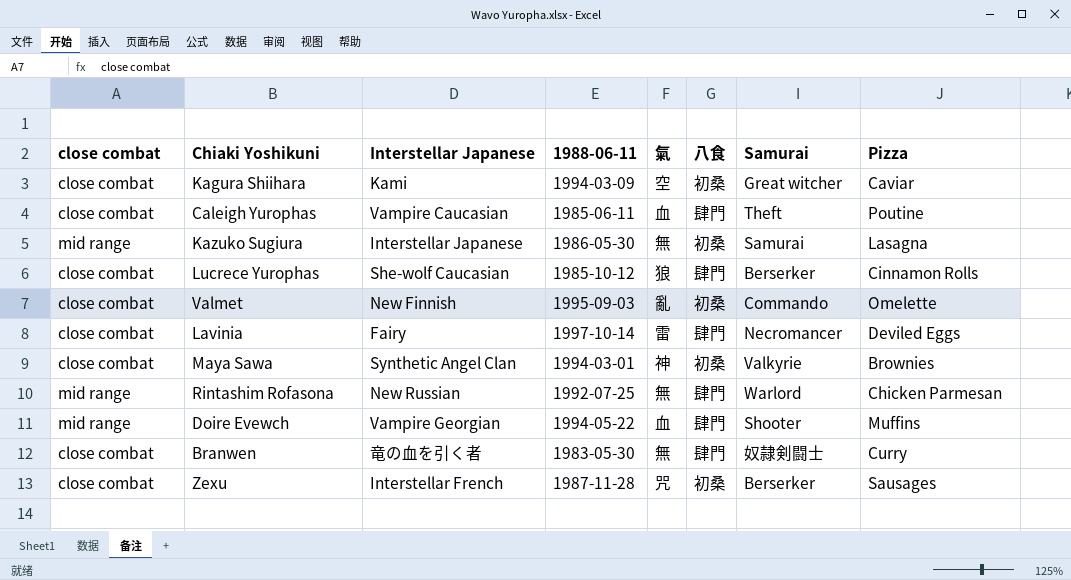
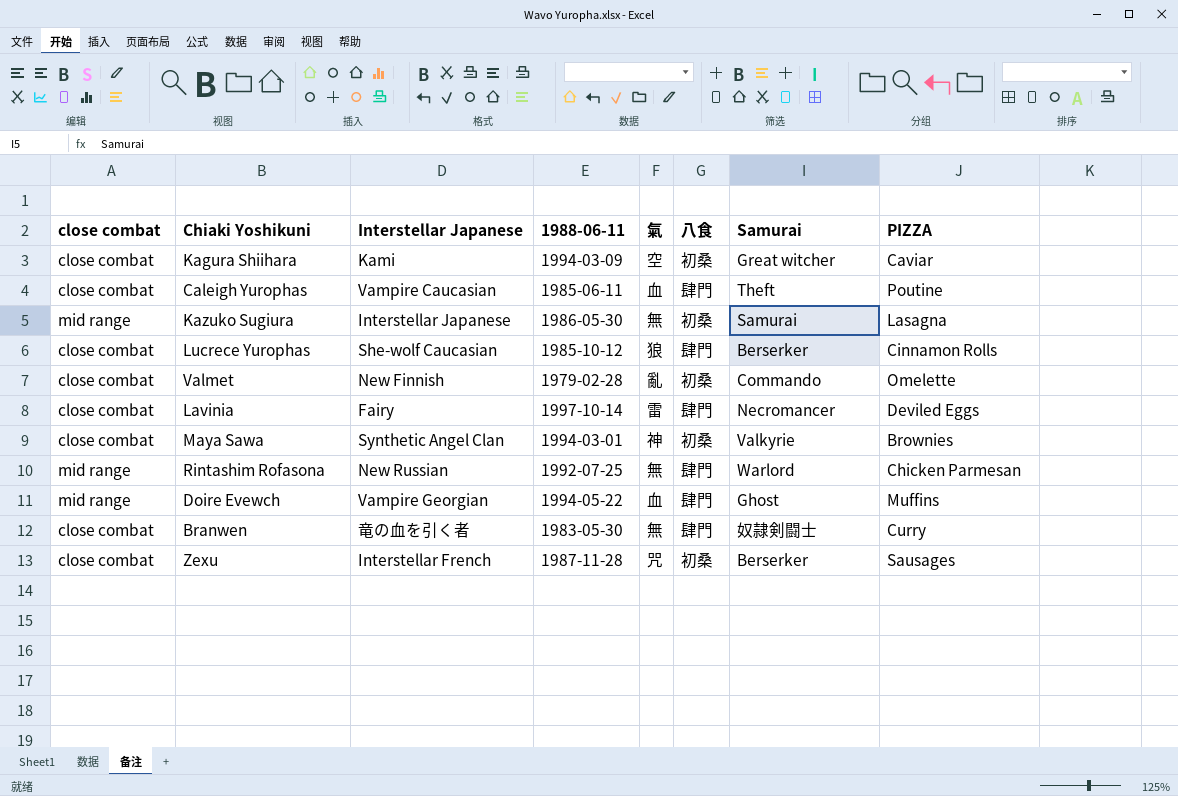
column name: Pizza -> PIZZA
Valmet | 1988-06-11: 1995-09-03 -> 1979-02-28
Doire Evewch | Samurai: Shooter -> Ghost

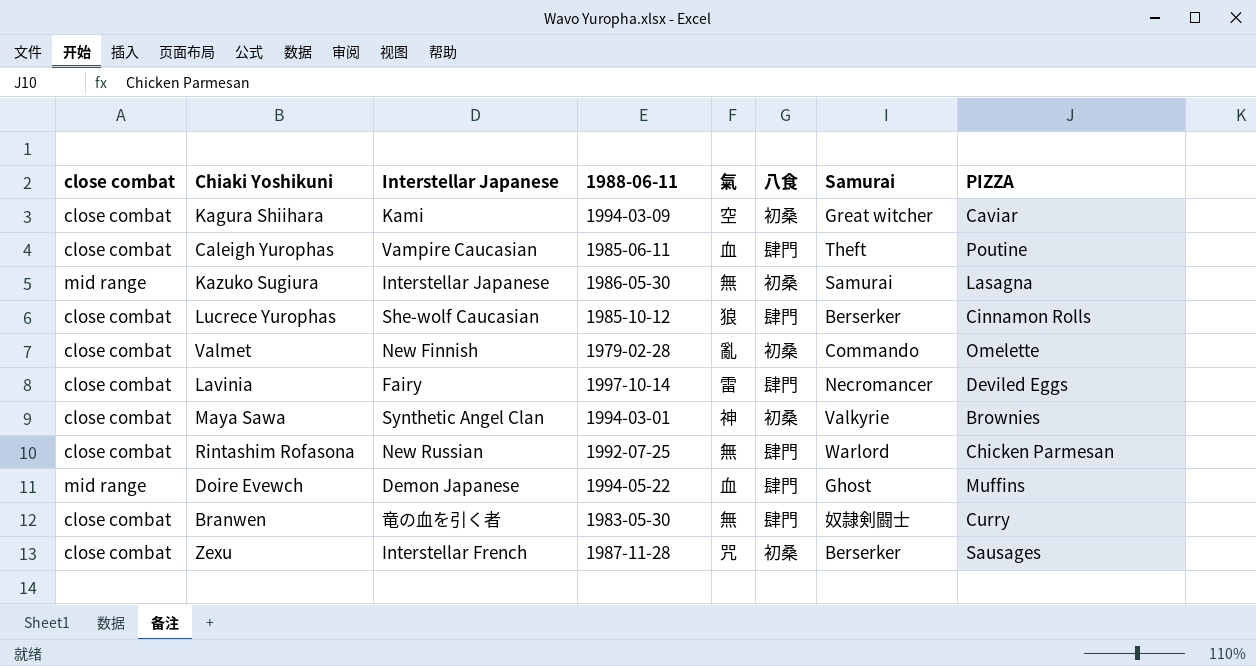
Rintashim Rofasona | close combat: mid range -> close combat
Doire Evewch | Interstellar Japanese: Vampire Georgian -> Demon Japanese

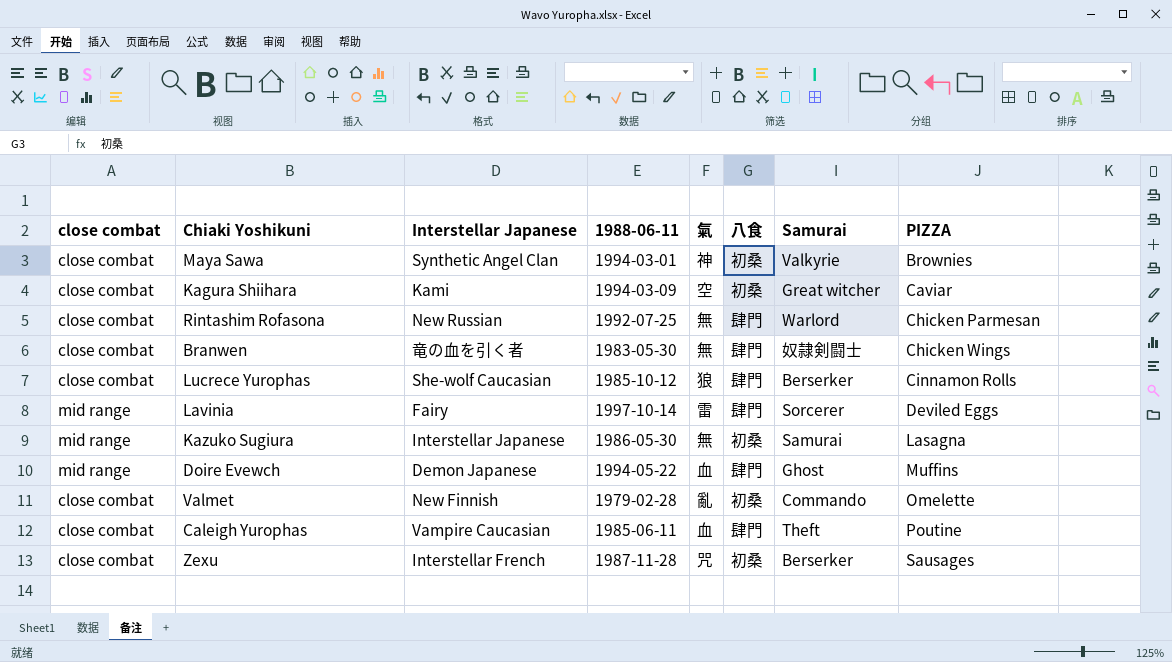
row order: none -> PIZZA ascending
Branwen | PIZZA: Curry -> Chicken Wings
Lavinia | close combat: close combat -> mid range
Lavinia | Samurai: Necromancer -> Sorcerer

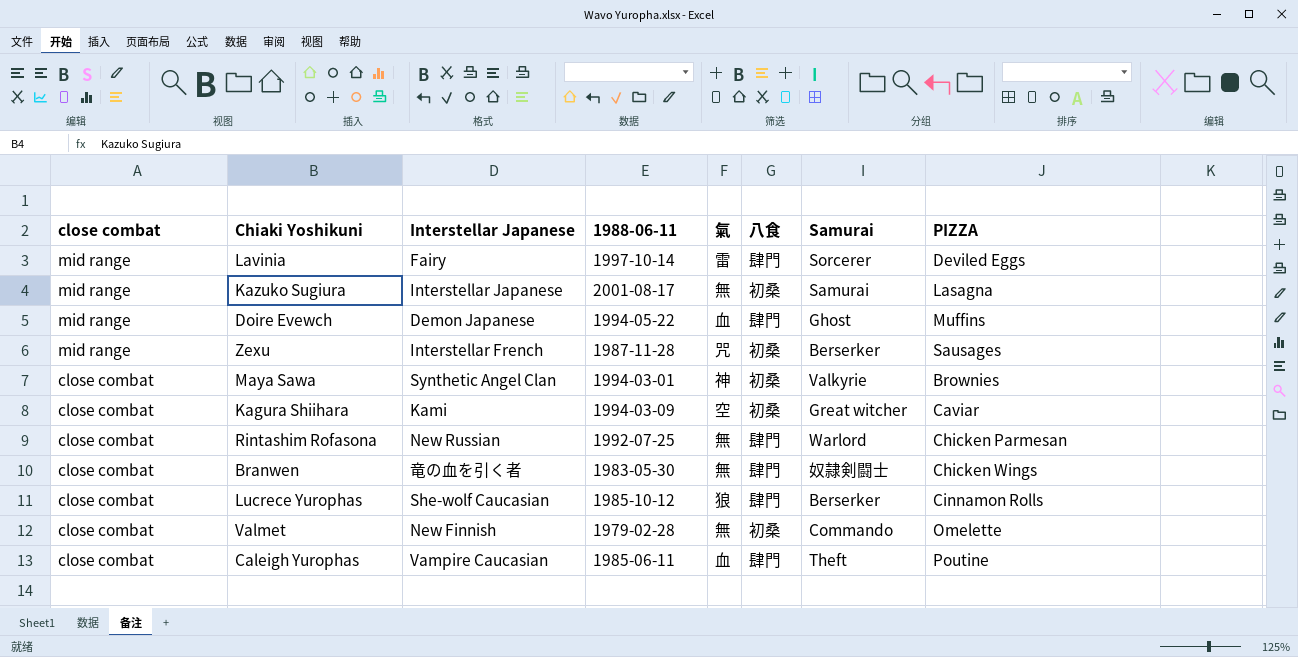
row order: PIZZA ascending -> close combat descending
Kazuko Sugiura | 1988-06-11: 1986-05-30 -> 2001-08-17
Zexu | close combat: close combat -> mid range
Valmet | 氣: 亂 -> 無

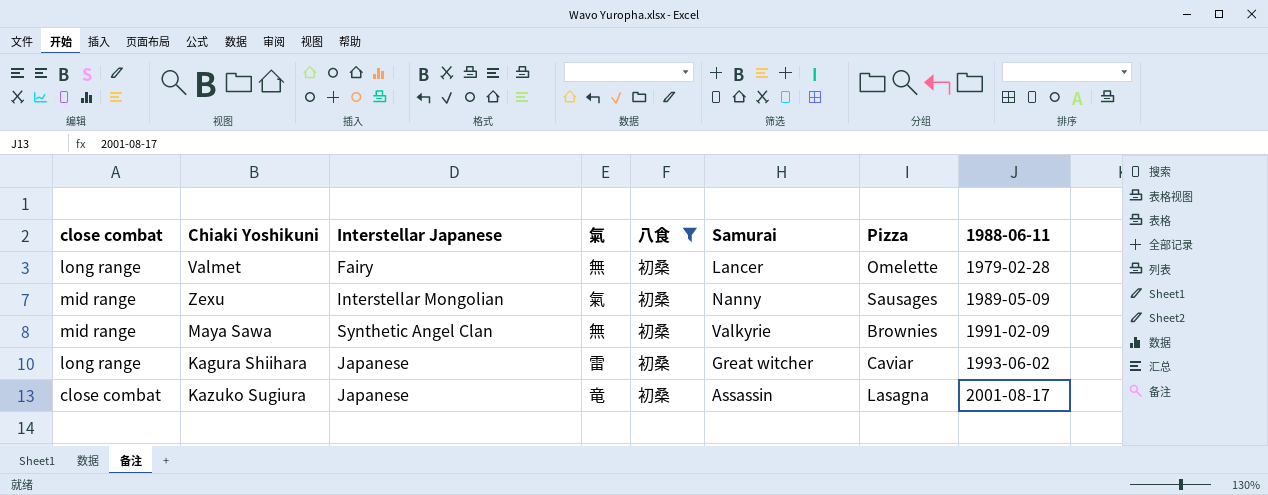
filter: none -> 八食 = 初桑
row order: close combat descending -> 1988-06-11 ascending
column name: PIZZA -> Pizza
column 1988-06-11 | position: 4 -> 8
Valmet | close combat: close combat -> long range
Valmet | Interstellar Japanese: New Finnish -> Fairy
Valmet | Samurai: Commando -> Lancer
Zexu | Interstellar Japanese: Interstellar French -> Interstellar Mongolian
Zexu | 氣: 咒 -> 氣
Zexu | Samurai: Berserker -> Nanny
Zexu | 1988-06-11: 1987-11-28 -> 1989-05-09
Maya Sawa | close combat: close combat -> mid range
Maya Sawa | 氣: 神 -> 無
Maya Sawa | 1988-06-11: 1994-03-01 -> 1991-02-09
Kagura Shiihara | close combat: close combat -> long range
Kagura Shiihara | Interstellar Japanese: Kami -> Japanese
Kagura Shiihara | 氣: 空 -> 雷
Kagura Shiihara | 1988-06-11: 1994-03-09 -> 1993-06-02
Kazuko Sugiura | close combat: mid range -> close combat
Kazuko Sugiura | Interstellar Japanese: Interstellar Japanese -> Japanese
Kazuko Sugiura | 氣: 無 -> 竜
Kazuko Sugiura | Samurai: Samurai -> Assassin

